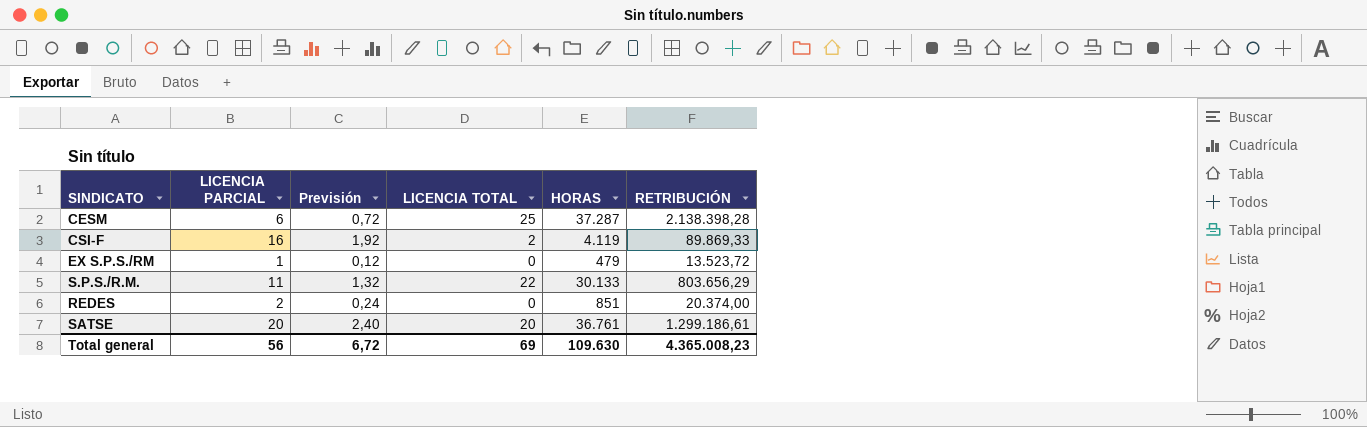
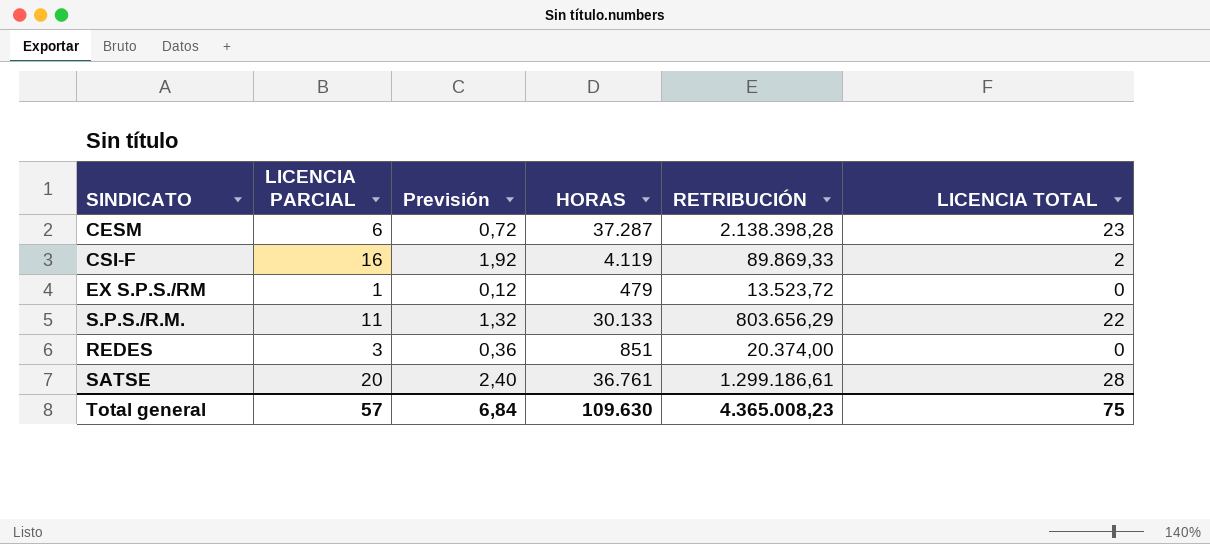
column LICENCIA TOTAL | position: 4 -> 6
CESM | LICENCIA TOTAL: 25 -> 23
REDES | LICENCIA PARCIAL: 2 -> 3
REDES | Previsión: 0,24 -> 0,36
SATSE | LICENCIA TOTAL: 20 -> 28
Total general | LICENCIA PARCIAL: 56 -> 57
Total general | Previsión: 6,72 -> 6,84
Total general | LICENCIA TOTAL: 69 -> 75

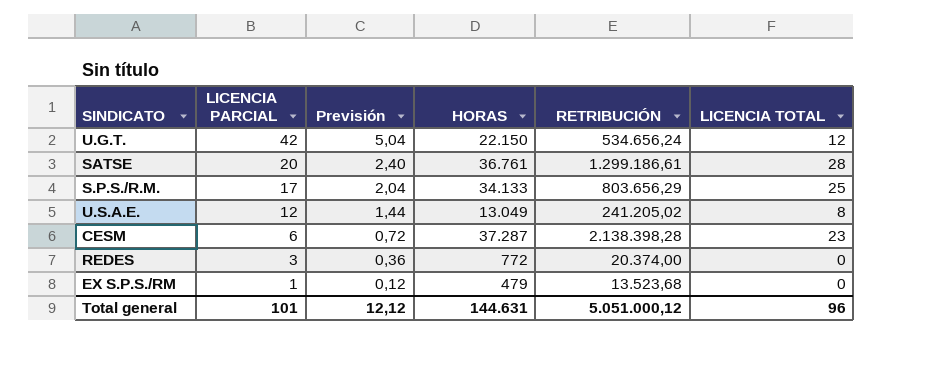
row order: none -> LICENCIA PARCIAL descending
row CSI-F: 16 | 1,92 | 4.119 | 89.869,33 | 2 -> none
row U.G.T.: none -> 42 | 5,04 | 22.150 | 534.656,24 | 12
S.P.S./R.M. | LICENCIA PARCIAL: 11 -> 17
S.P.S./R.M. | Previsión: 1,32 -> 2,04
S.P.S./R.M. | HORAS: 30.133 -> 34.133
S.P.S./R.M. | LICENCIA TOTAL: 22 -> 25
row U.S.A.E.: none -> 12 | 1,44 | 13.049 | 241.205,02 | 8
REDES | HORAS: 851 -> 772
EX S.P.S./RM | RETRIBUCIÓN: 13.523,72 -> 13.523,68
Total general | LICENCIA PARCIAL: 57 -> 101
Total general | Previsión: 6,84 -> 12,12
Total general | HORAS: 109.630 -> 144.631
Total general | RETRIBUCIÓN: 4.365.008,23 -> 5.051.000,12
Total general | LICENCIA TOTAL: 75 -> 96

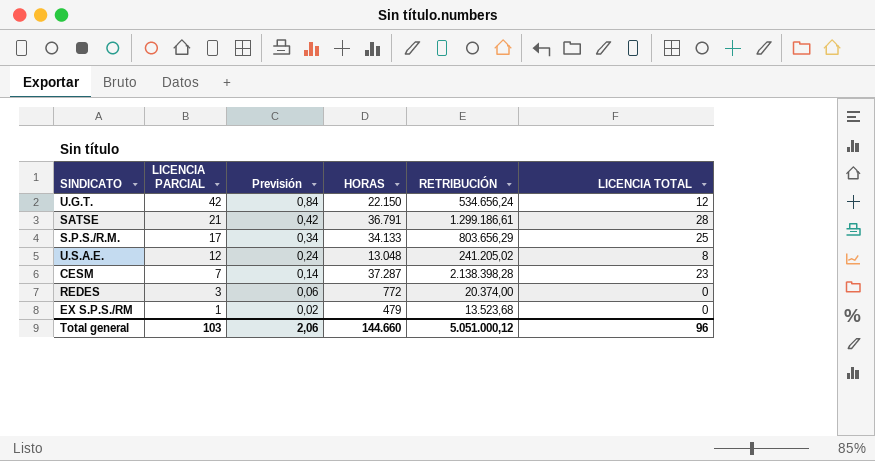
column Previsión | formula: [LICENCIA PARCIAL] * 0,12 -> [LICENCIA PARCIAL] * 0,02
SATSE | LICENCIA PARCIAL: 20 -> 21
SATSE | HORAS: 36.761 -> 36.791
U.S.A.E. | HORAS: 13.049 -> 13.048
CESM | LICENCIA PARCIAL: 6 -> 7
Total general | LICENCIA PARCIAL: 101 -> 103
Total general | Previsión: 12,12 -> 2,06
Total general | HORAS: 144.631 -> 144.660

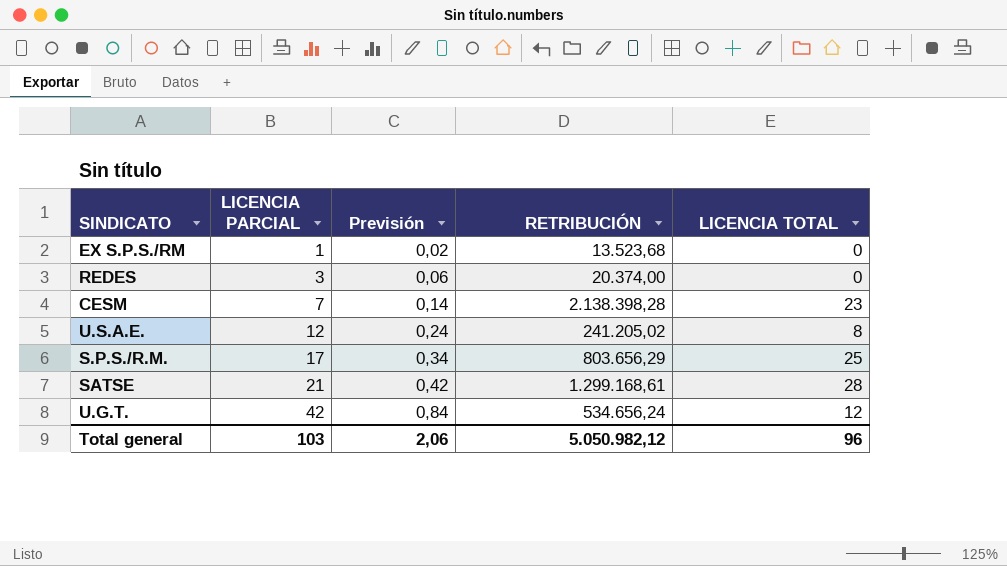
row order: LICENCIA PARCIAL descending -> LICENCIA PARCIAL ascending
column HORAS | position: 4 -> none
SATSE | RETRIBUCIÓN: 1.299.186,61 -> 1.299.168,61
Total general | RETRIBUCIÓN: 5.051.000,12 -> 5.050.982,12

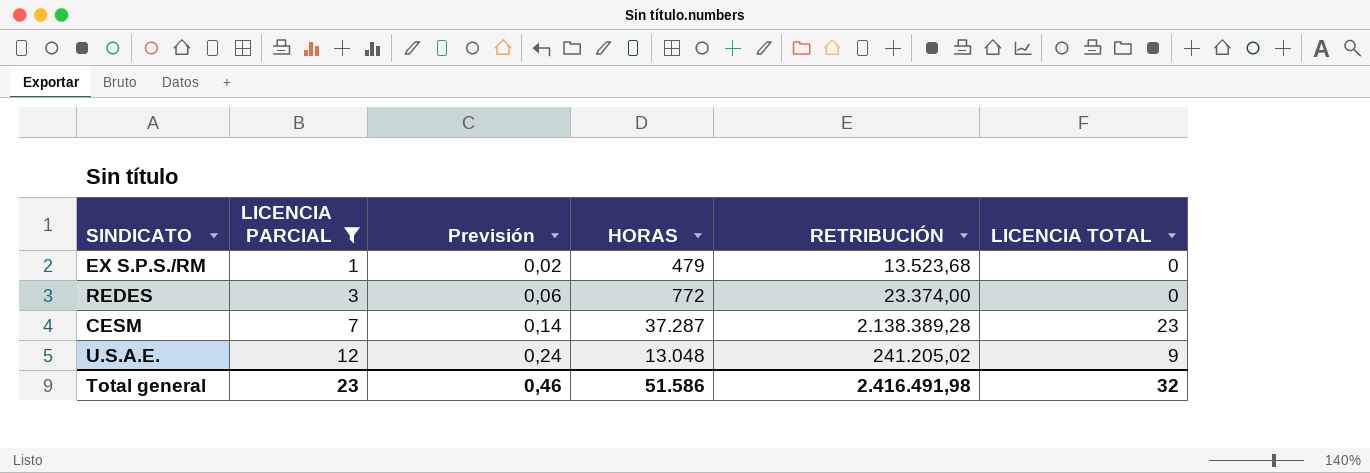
filter: none -> LICENCIA PARCIAL <= 12
column HORAS | position: none -> 4
REDES | RETRIBUCIÓN: 20.374,00 -> 23.374,00
CESM | RETRIBUCIÓN: 2.138.398,28 -> 2.138.389,28
U.S.A.E. | LICENCIA TOTAL: 8 -> 9
Total general | LICENCIA PARCIAL: 103 -> 23
Total general | Previsión: 2,06 -> 0,46
Total general | RETRIBUCIÓN: 5.050.982,12 -> 2.416.491,98
Total general | LICENCIA TOTAL: 96 -> 32

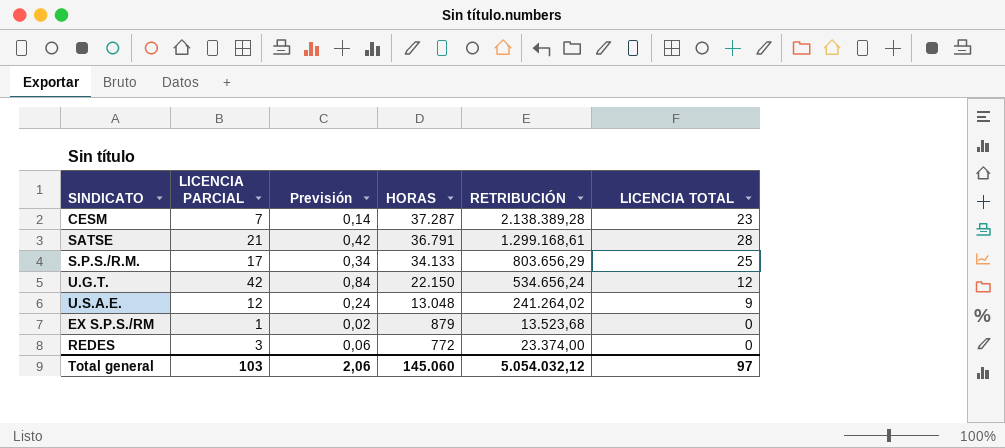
filter: LICENCIA PARCIAL <= 12 -> none
row order: LICENCIA PARCIAL ascending -> HORAS descending
U.S.A.E. | RETRIBUCIÓN: 241.205,02 -> 241.264,02
EX S.P.S./RM | HORAS: 479 -> 879
Total general | LICENCIA PARCIAL: 23 -> 103
Total general | Previsión: 0,46 -> 2,06
Total general | HORAS: 51.586 -> 145.060
Total general | RETRIBUCIÓN: 2.416.491,98 -> 5.054.032,12
Total general | LICENCIA TOTAL: 32 -> 97

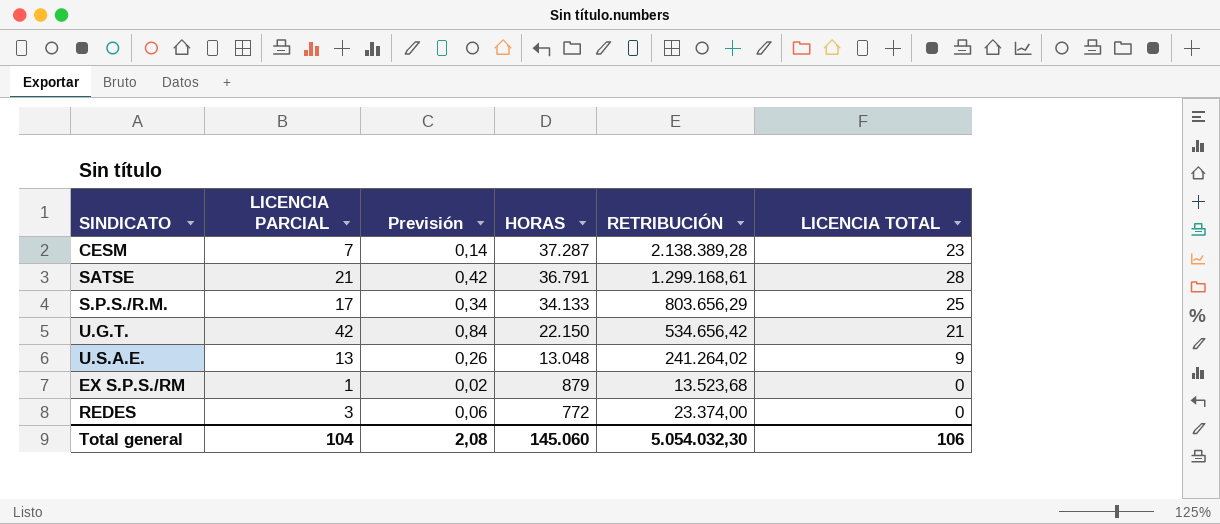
U.G.T. | RETRIBUCIÓN: 534.656,24 -> 534.656,42
U.G.T. | LICENCIA TOTAL: 12 -> 21
U.S.A.E. | LICENCIA PARCIAL: 12 -> 13
U.S.A.E. | Previsión: 0,24 -> 0,26
Total general | LICENCIA PARCIAL: 103 -> 104
Total general | Previsión: 2,06 -> 2,08
Total general | RETRIBUCIÓN: 5.054.032,12 -> 5.054.032,30
Total general | LICENCIA TOTAL: 97 -> 106

